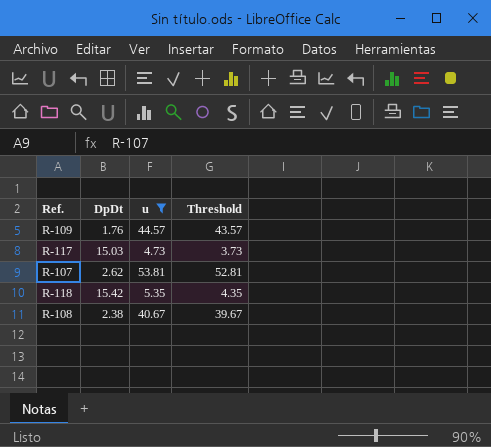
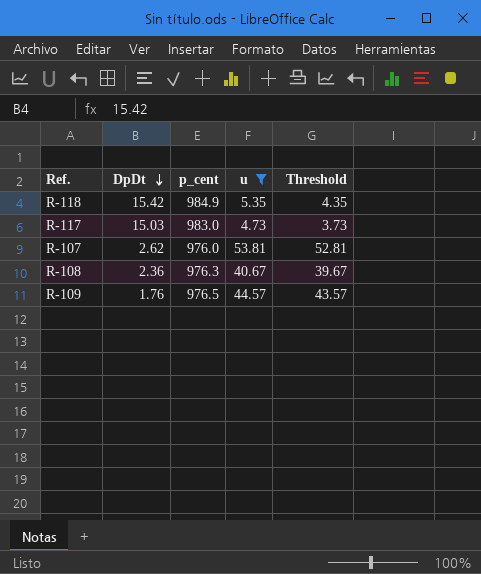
row order: none -> DpDt descending
column p_cent | position: none -> 3
R-108 | DpDt: 2.38 -> 2.36

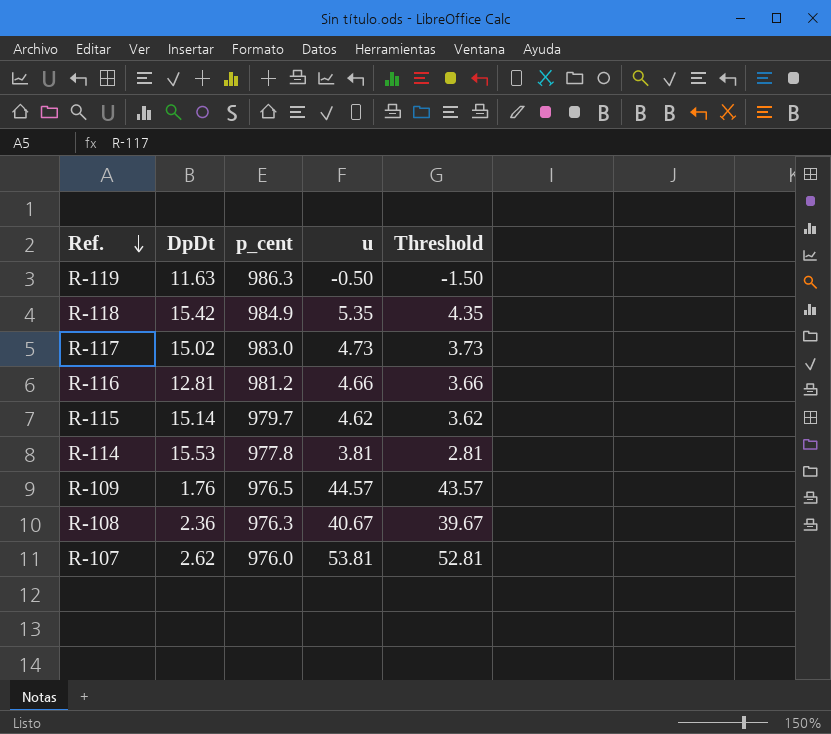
filter: u >= 4.73 -> none
row order: DpDt descending -> Ref. descending
R-117 | DpDt: 15.03 -> 15.02

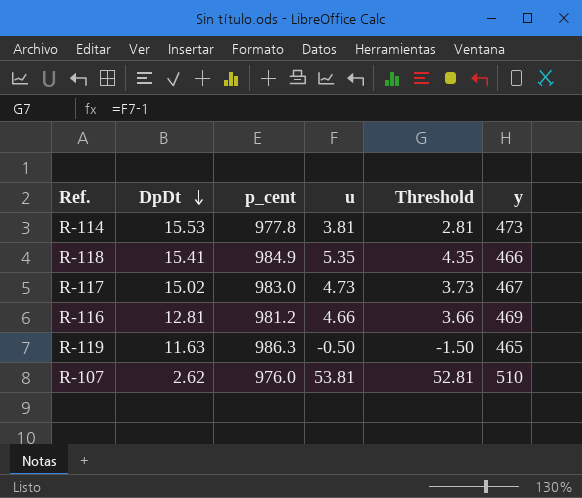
row order: Ref. descending -> DpDt descending
column y | position: none -> 6
row R-115: 15.14 | 979.7 | 4.62 | 3.62 -> none
row R-109: 1.76 | 976.5 | 44.57 | 43.57 -> none
row R-108: 2.36 | 976.3 | 40.67 | 39.67 -> none
R-118 | DpDt: 15.42 -> 15.41

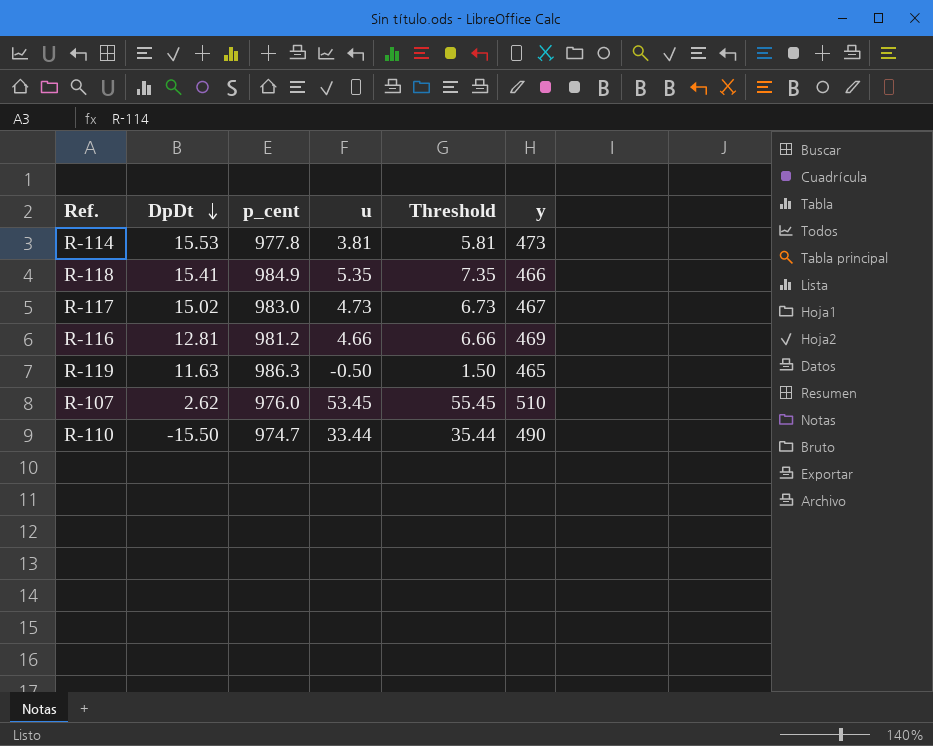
column Threshold | formula: [u] - 1 -> [u] + 2
R-107 | u: 53.81 -> 53.45
row R-110: none -> -15.50 | 974.7 | 33.44 | 35.44 | 490

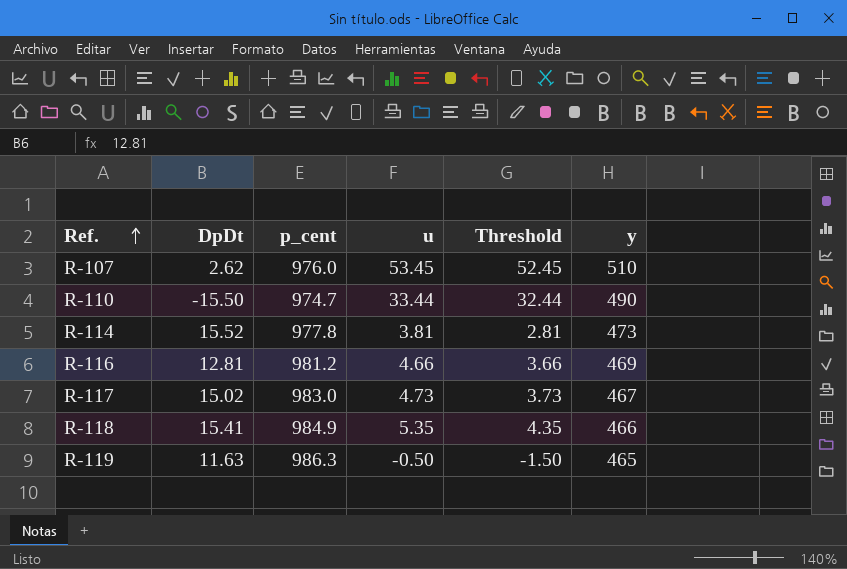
row order: DpDt descending -> Ref. ascending
column Threshold | formula: [u] + 2 -> [u] - 1
R-114 | DpDt: 15.53 -> 15.52

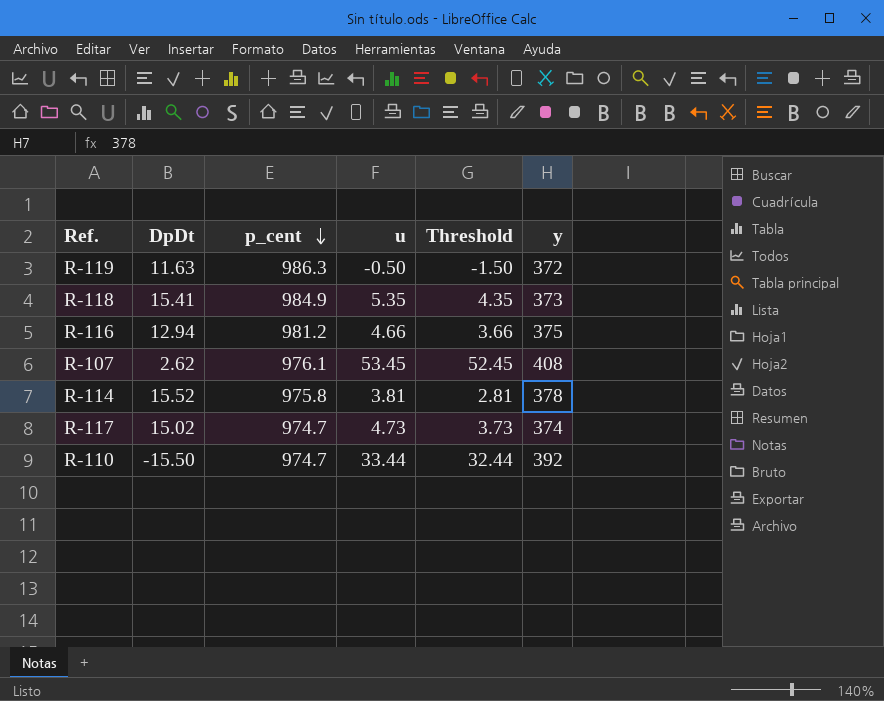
row order: Ref. ascending -> p_cent descending
R-119 | y: 465 -> 372
R-118 | y: 466 -> 373
R-116 | DpDt: 12.81 -> 12.94
R-116 | y: 469 -> 375
R-107 | p_cent: 976.0 -> 976.1
R-107 | y: 510 -> 408
R-114 | p_cent: 977.8 -> 975.8
R-114 | y: 473 -> 378
R-117 | p_cent: 983.0 -> 974.7
R-117 | y: 467 -> 374
R-110 | y: 490 -> 392

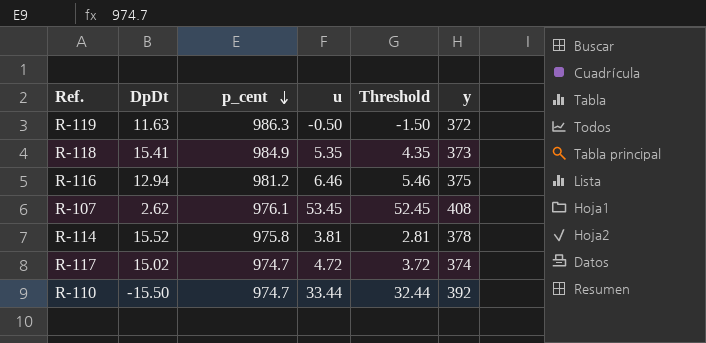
R-116 | u: 4.66 -> 6.46
R-116 | Threshold: 3.66 -> 5.46
R-117 | u: 4.73 -> 4.72
R-117 | Threshold: 3.73 -> 3.72

